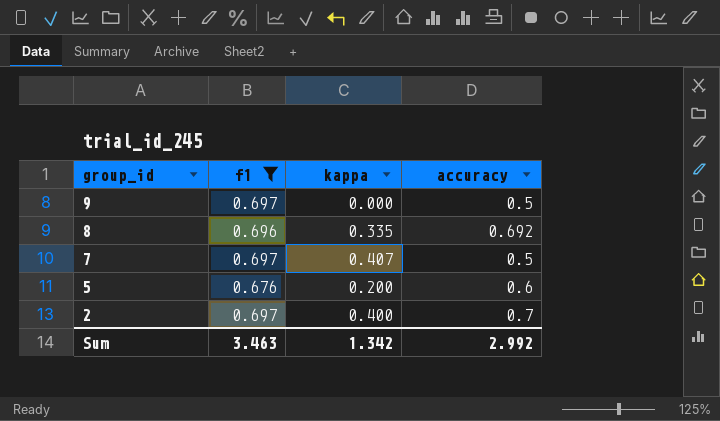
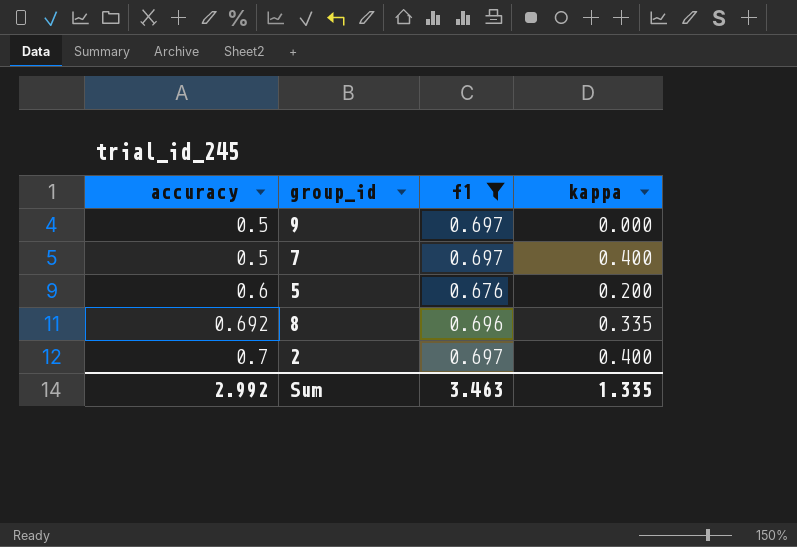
row order: group_id descending -> accuracy ascending
column accuracy | position: 4 -> 1
7 | kappa: 0.407 -> 0.400
Sum | kappa: 1.342 -> 1.335

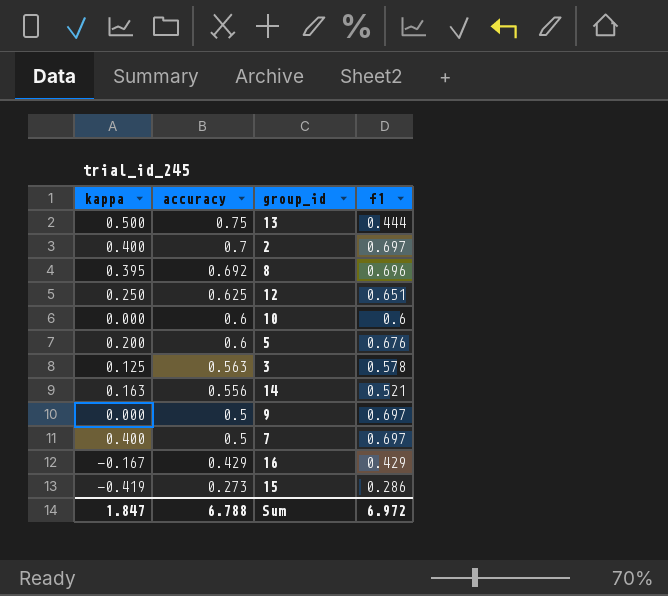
filter: f1 >= 0.676 -> none
row order: accuracy ascending -> accuracy descending
column kappa | position: 4 -> 1
8 | kappa: 0.335 -> 0.395
Sum | kappa: 1.335 -> 1.847
Sum | accuracy: 2.992 -> 6.788
Sum | f1: 3.463 -> 6.972

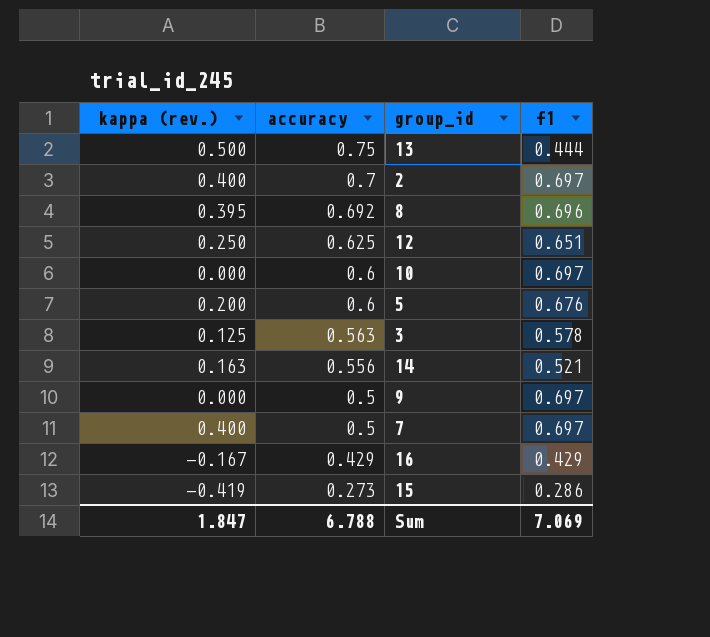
column name: kappa -> kappa (rev.)
10 | f1: 0.6 -> 0.697
Sum | f1: 6.972 -> 7.069

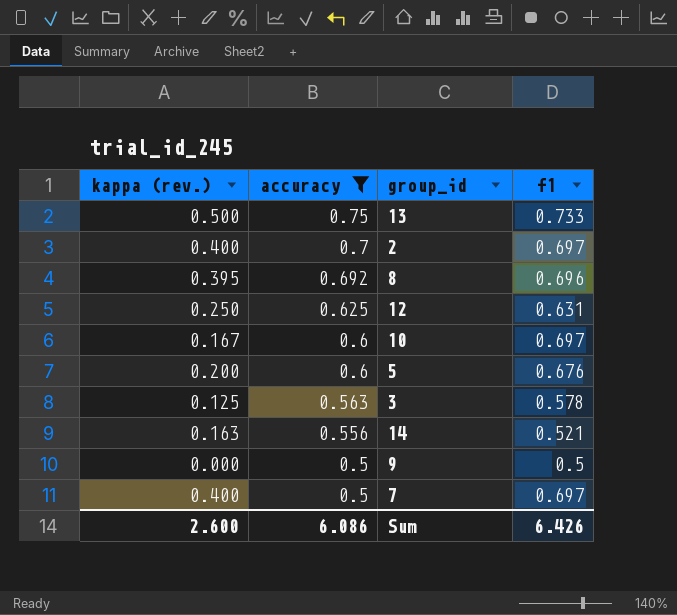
filter: none -> accuracy >= 0.5
13 | f1: 0.444 -> 0.733
12 | f1: 0.651 -> 0.631
10 | kappa (rev.): 0.000 -> 0.167
9 | f1: 0.697 -> 0.5
Sum | kappa (rev.): 1.847 -> 2.600
Sum | accuracy: 6.788 -> 6.086
Sum | f1: 7.069 -> 6.426

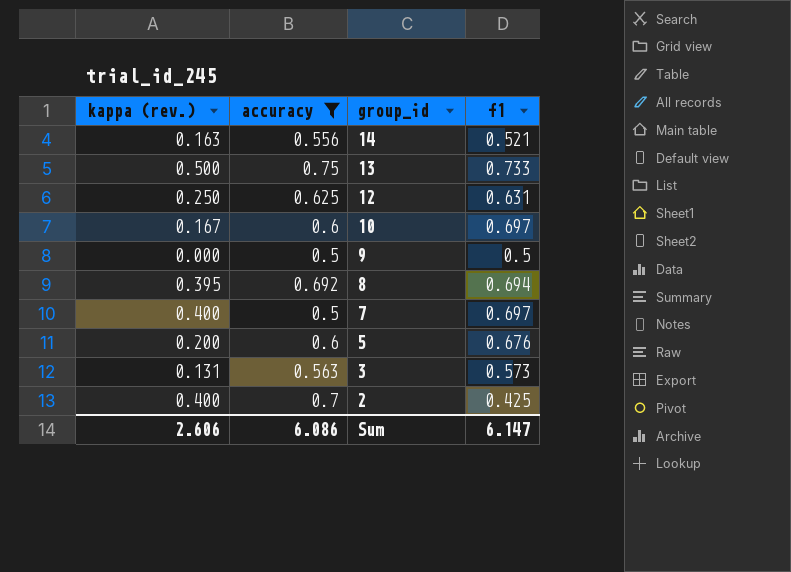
row order: accuracy descending -> group_id descending
8 | f1: 0.696 -> 0.694
3 | kappa (rev.): 0.125 -> 0.131
3 | f1: 0.578 -> 0.573
2 | f1: 0.697 -> 0.425
Sum | kappa (rev.): 2.600 -> 2.606
Sum | f1: 6.426 -> 6.147

